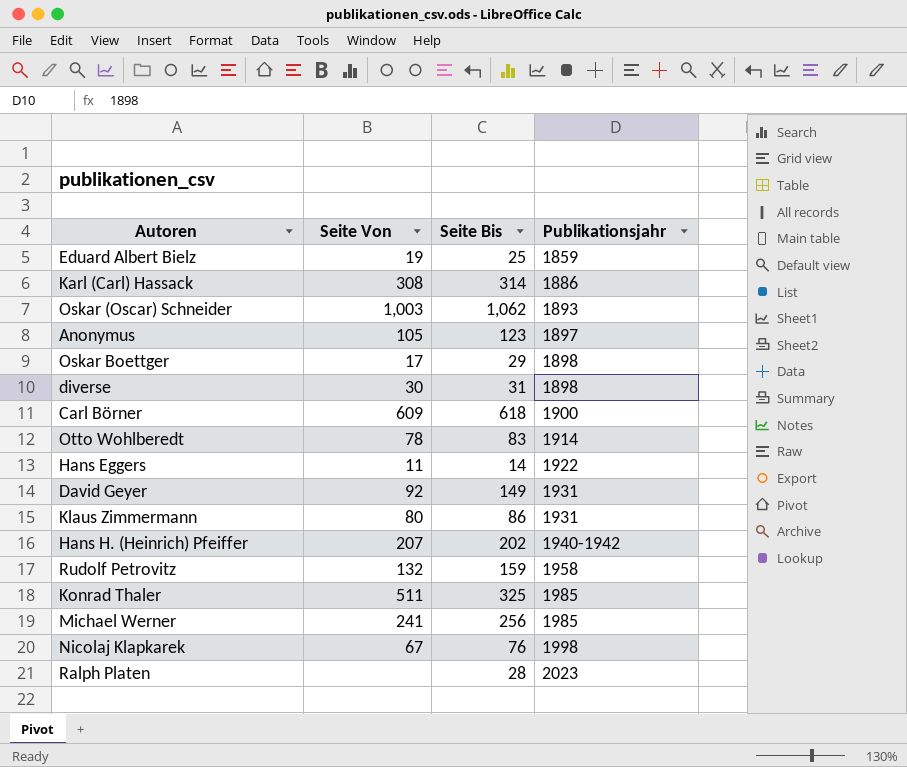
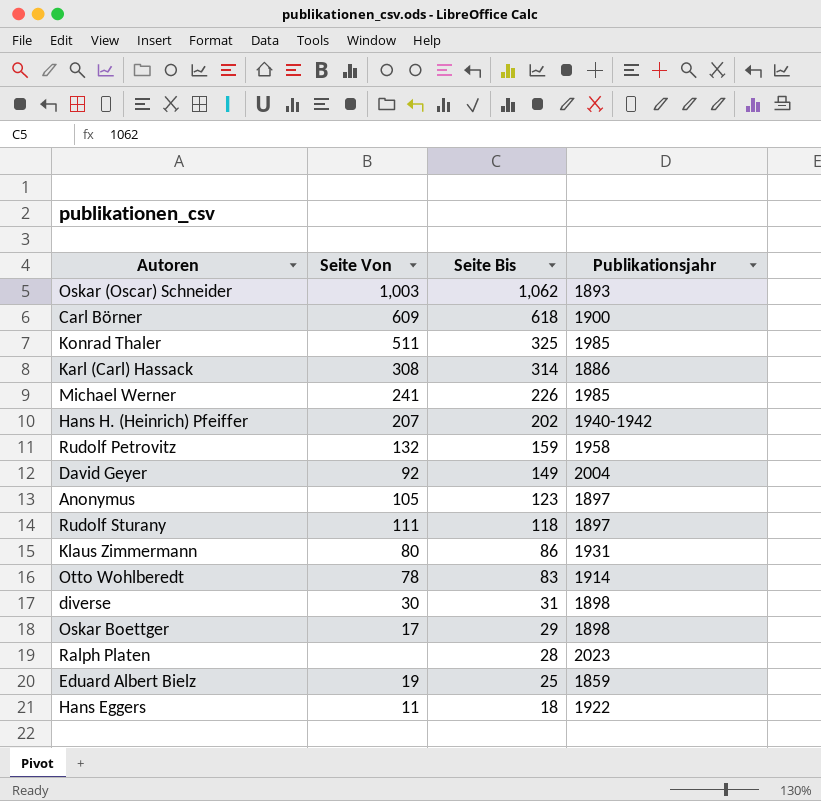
row order: Publikationsjahr ascending -> Seite Bis descending
row Nicolaj Klapkarek: 67 | 76 | 1998 -> none
Michael Werner | Seite Bis: 256 -> 226
David Geyer | Publikationsjahr: 1931 -> 2004
row Rudolf Sturany: none -> 111 | 118 | 1897
Hans Eggers | Seite Bis: 14 -> 18

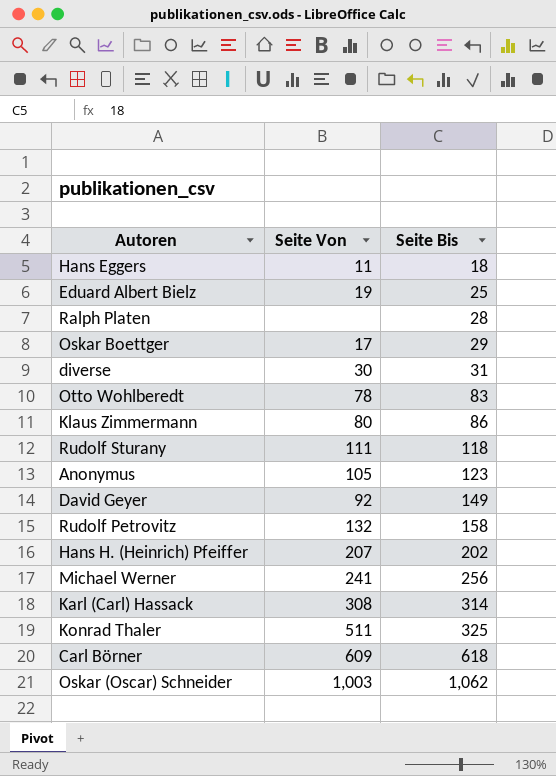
row order: Seite Bis descending -> Seite Bis ascending
column Publikationsjahr | position: 4 -> none
Rudolf Petrovitz | Seite Bis: 159 -> 158
Michael Werner | Seite Bis: 226 -> 256

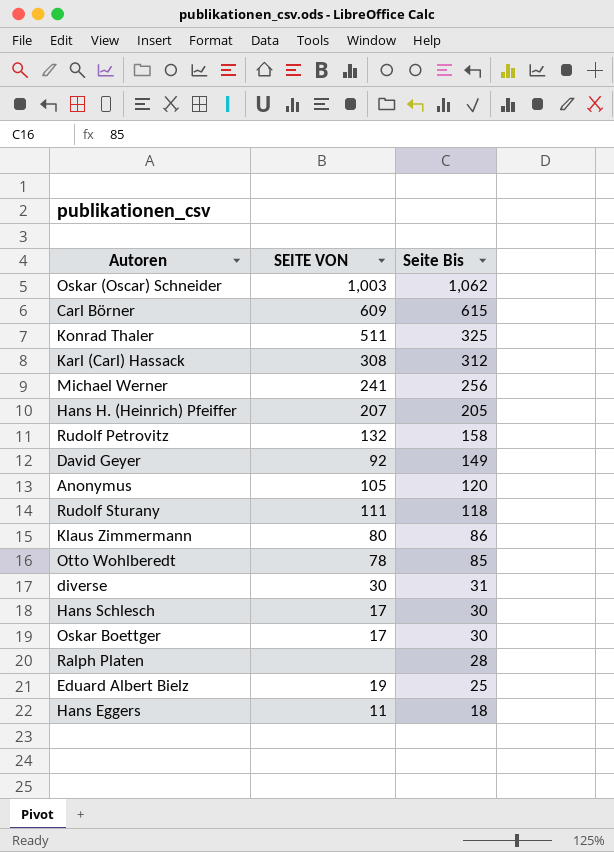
row order: Seite Bis ascending -> Seite Bis descending
column name: Seite Von -> SEITE VON
Carl Börner | Seite Bis: 618 -> 615
Karl (Carl) Hassack | Seite Bis: 314 -> 312
Hans H. (Heinrich) Pfeiffer | Seite Bis: 202 -> 205
Anonymus | Seite Bis: 123 -> 120
Otto Wohlberedt | Seite Bis: 83 -> 85
row Hans Schlesch: none -> 17 | 30
Oskar Boettger | Seite Bis: 29 -> 30

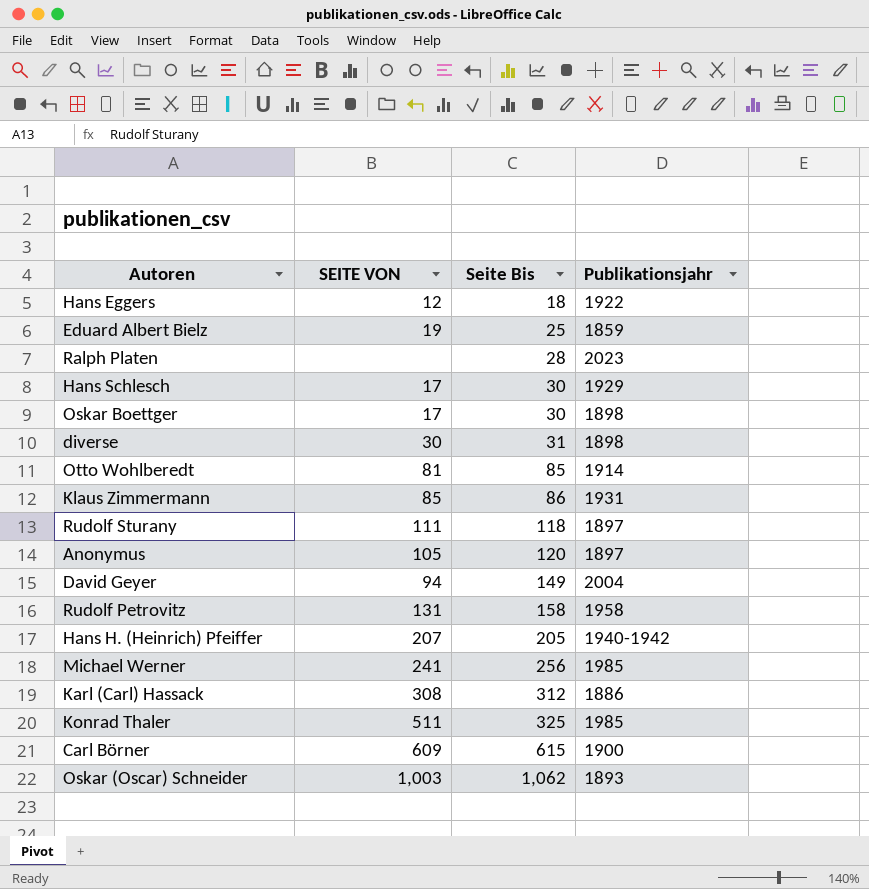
row order: Seite Bis descending -> Seite Bis ascending
column Publikationsjahr | position: none -> 4
Hans Eggers | SEITE VON: 11 -> 12
Otto Wohlberedt | SEITE VON: 78 -> 81
Klaus Zimmermann | SEITE VON: 80 -> 85
David Geyer | SEITE VON: 92 -> 94
Rudolf Petrovitz | SEITE VON: 132 -> 131

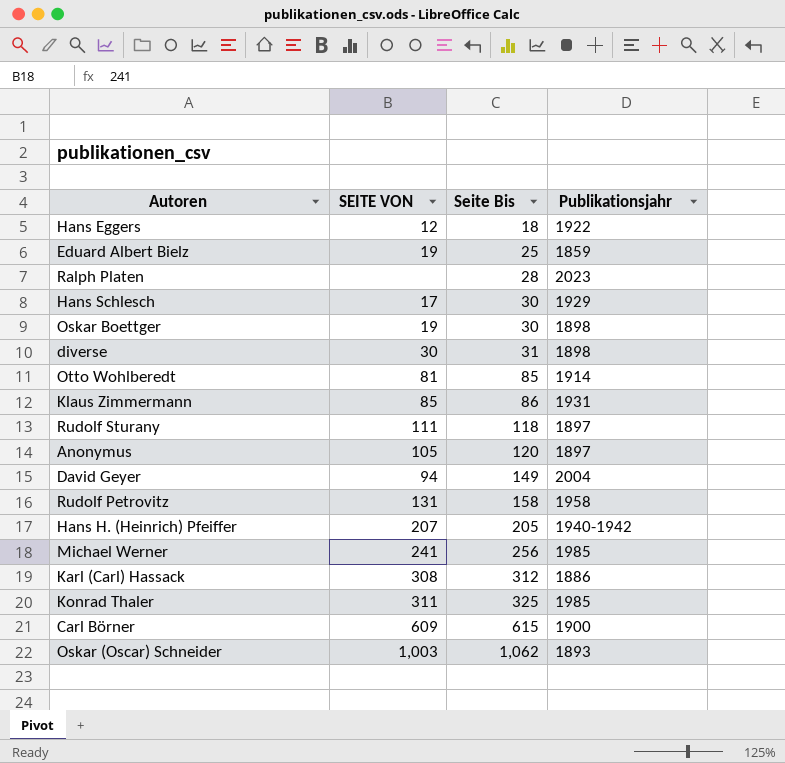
Oskar Boettger | SEITE VON: 17 -> 19
Konrad Thaler | SEITE VON: 511 -> 311

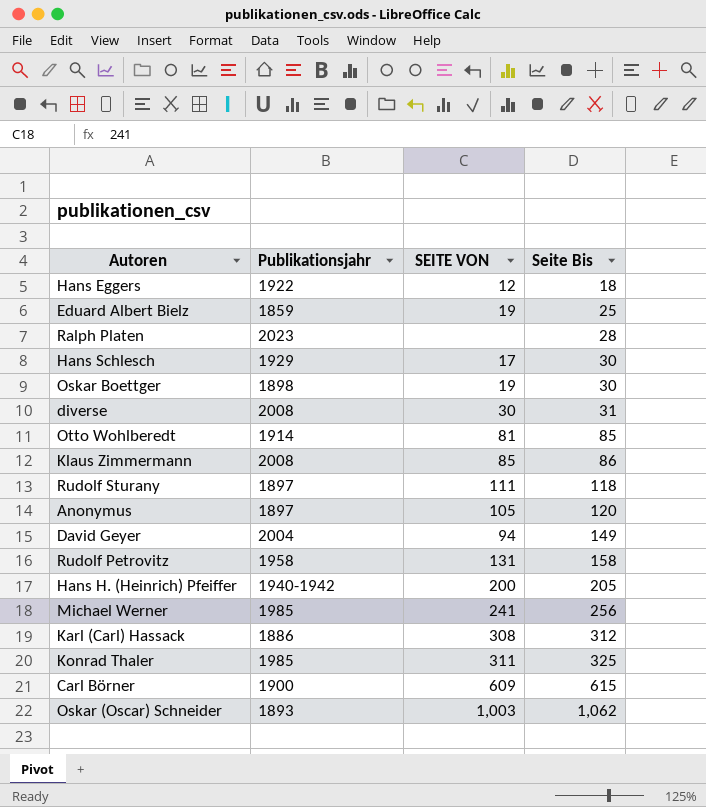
column Publikationsjahr | position: 4 -> 2
diverse | Publikationsjahr: 1898 -> 2008
Klaus Zimmermann | Publikationsjahr: 1931 -> 2008
Hans H. (Heinrich) Pfeiffer | SEITE VON: 207 -> 200

